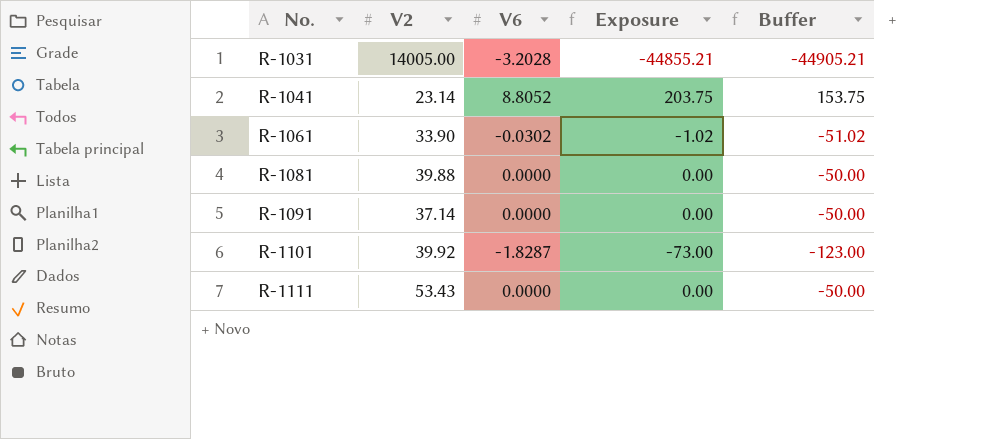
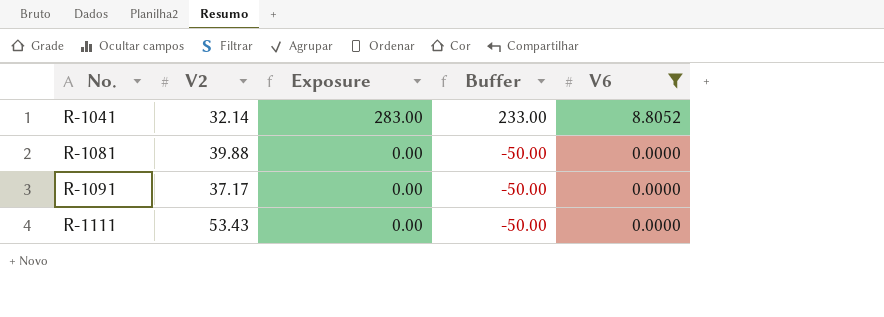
filter: none -> V6 >= 0.0000
column V6 | position: 3 -> 5
R-1041 | V2: 23.14 -> 32.14
R-1041 | Exposure: 203.75 -> 283.00
R-1041 | Buffer: 153.75 -> 233.00
R-1091 | V2: 37.14 -> 37.17

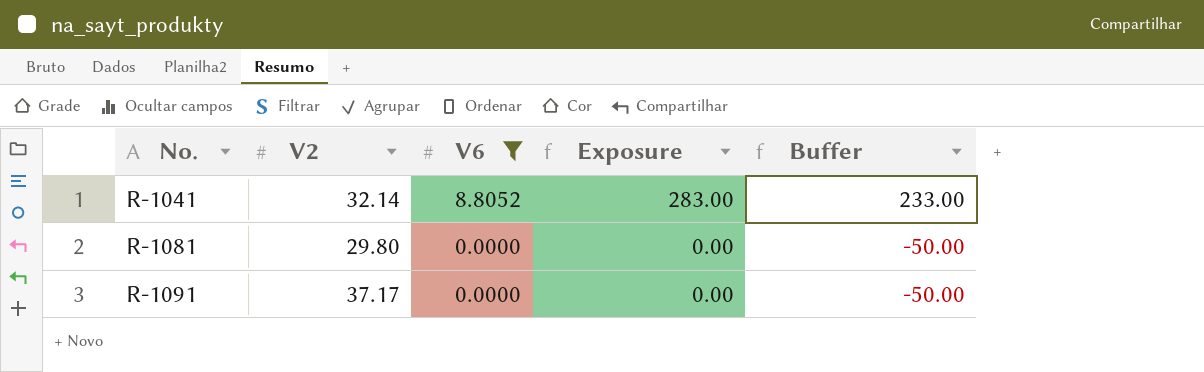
column V6 | position: 5 -> 3
row R-1111: 53.43 | 0.00 | -50.00 | 0.0000 -> none
R-1081 | V2: 39.88 -> 29.80

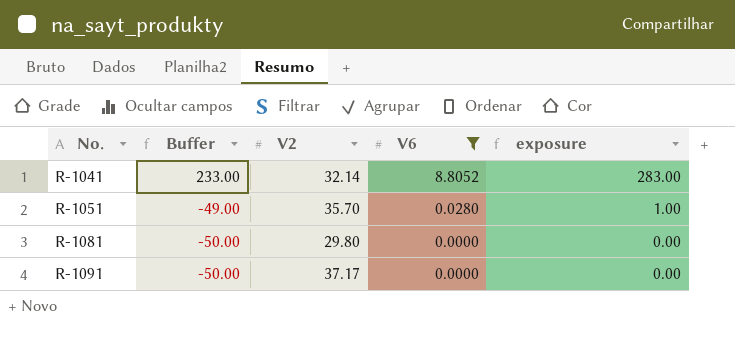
column Buffer | position: 5 -> 2
column name: Exposure -> exposure
row R-1051: none -> -49.00 | 35.70 | 0.0280 | 1.00

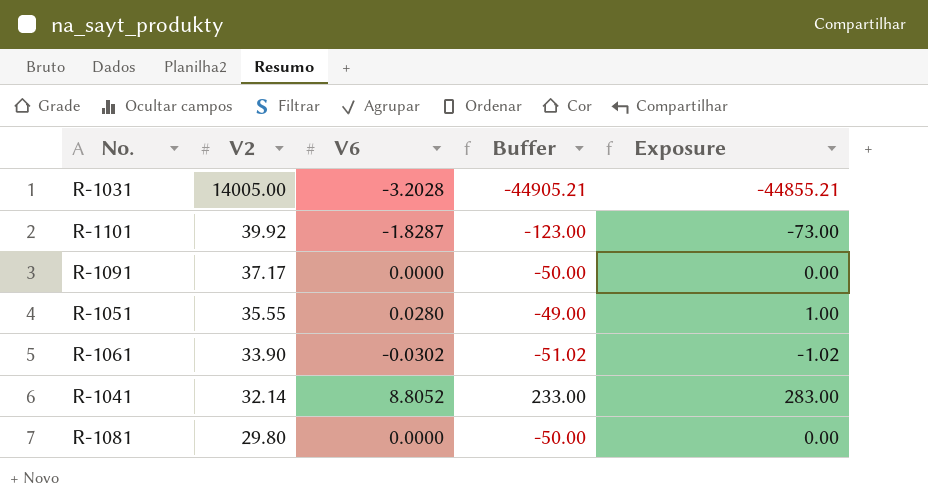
filter: V6 >= 0.0000 -> none
row order: No. ascending -> V2 descending
column Buffer | position: 2 -> 4
column name: exposure -> Exposure
R-1051 | V2: 35.70 -> 35.55

